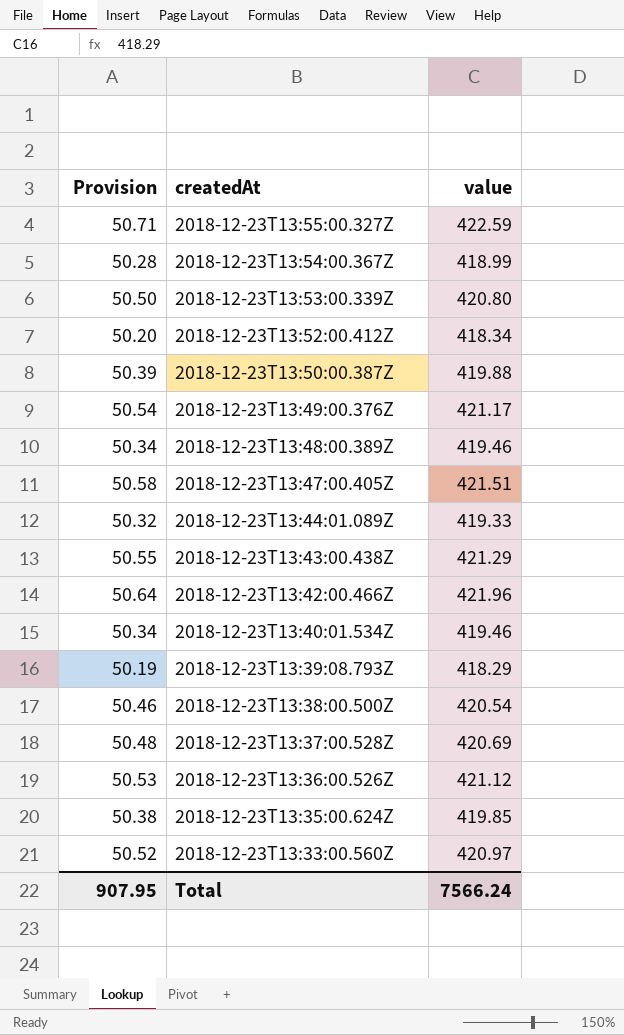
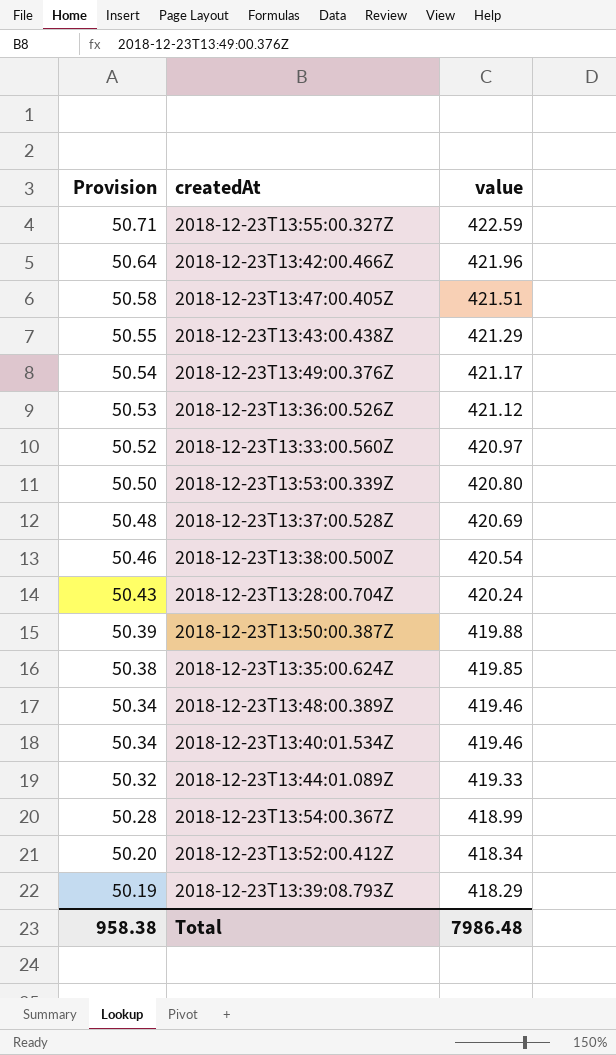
row order: createdAt descending -> Provision descending
row 2018-12-23T13:28:00.704Z: none -> 50.43 | 420.24
Total | Provision: 907.95 -> 958.38
Total | value: 7566.24 -> 7986.48

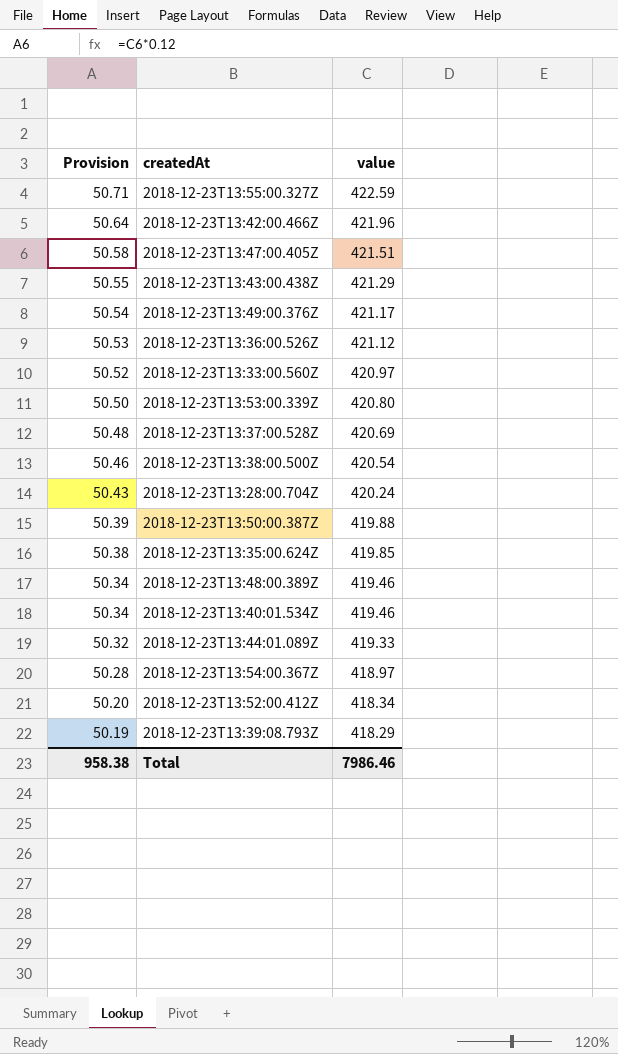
2018-12-23T13:54:00.367Z | value: 418.99 -> 418.97
Total | value: 7986.48 -> 7986.46

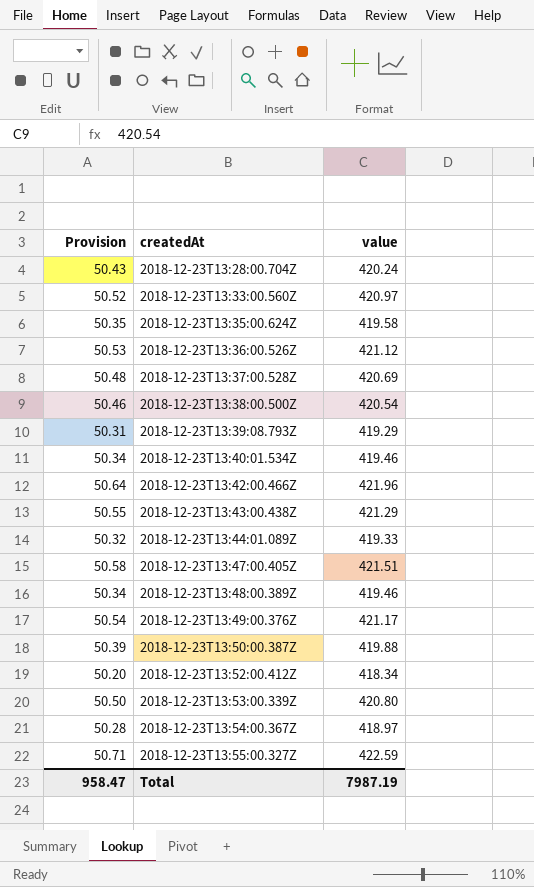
row order: Provision descending -> createdAt ascending
2018-12-23T13:35:00.624Z | Provision: 50.38 -> 50.35
2018-12-23T13:35:00.624Z | value: 419.85 -> 419.58
2018-12-23T13:39:08.793Z | Provision: 50.19 -> 50.31
2018-12-23T13:39:08.793Z | value: 418.29 -> 419.29
Total | Provision: 958.38 -> 958.47
Total | value: 7986.46 -> 7987.19

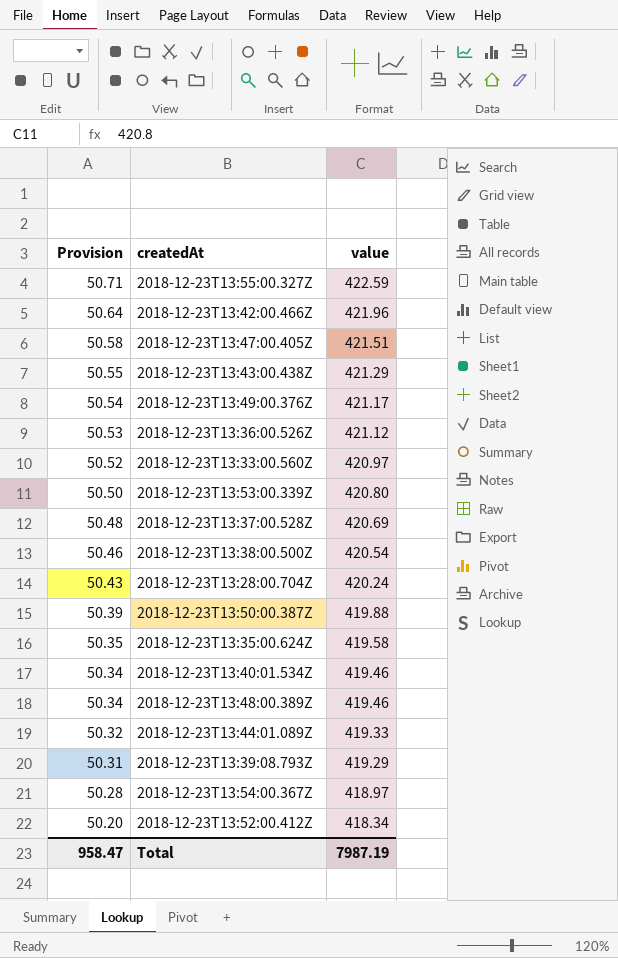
row order: createdAt ascending -> Provision descending

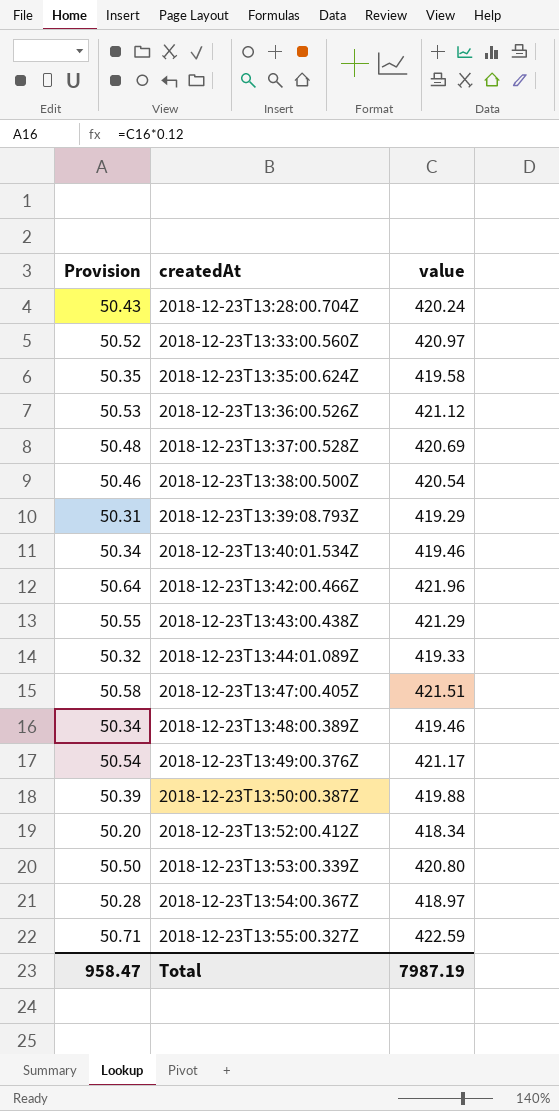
row order: Provision descending -> createdAt ascending

